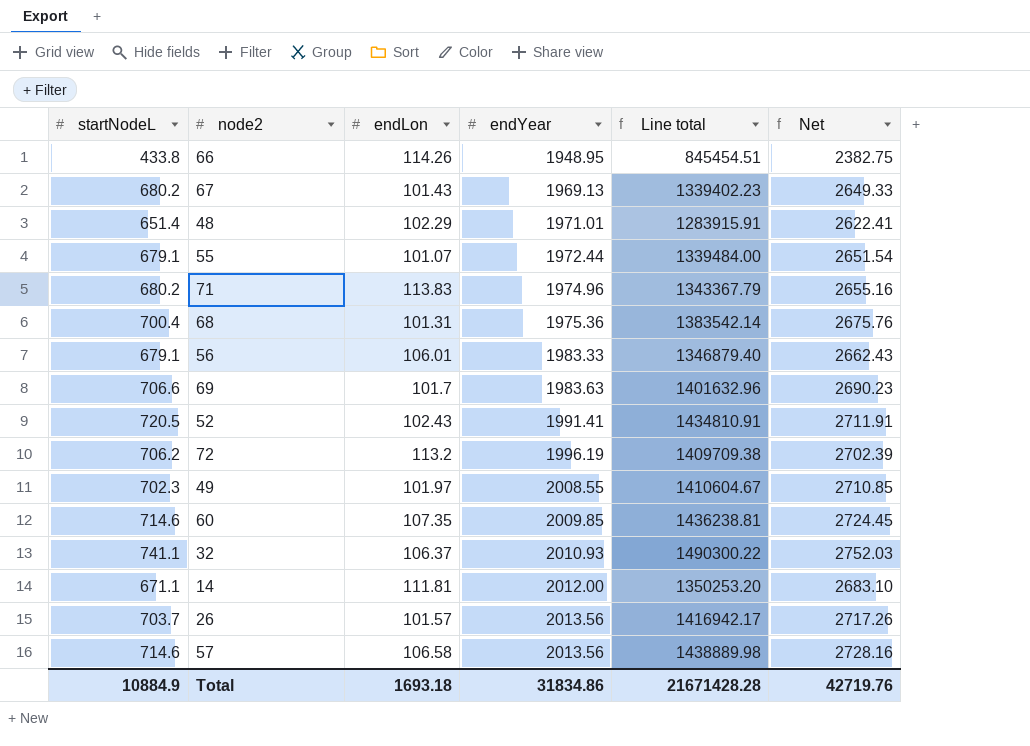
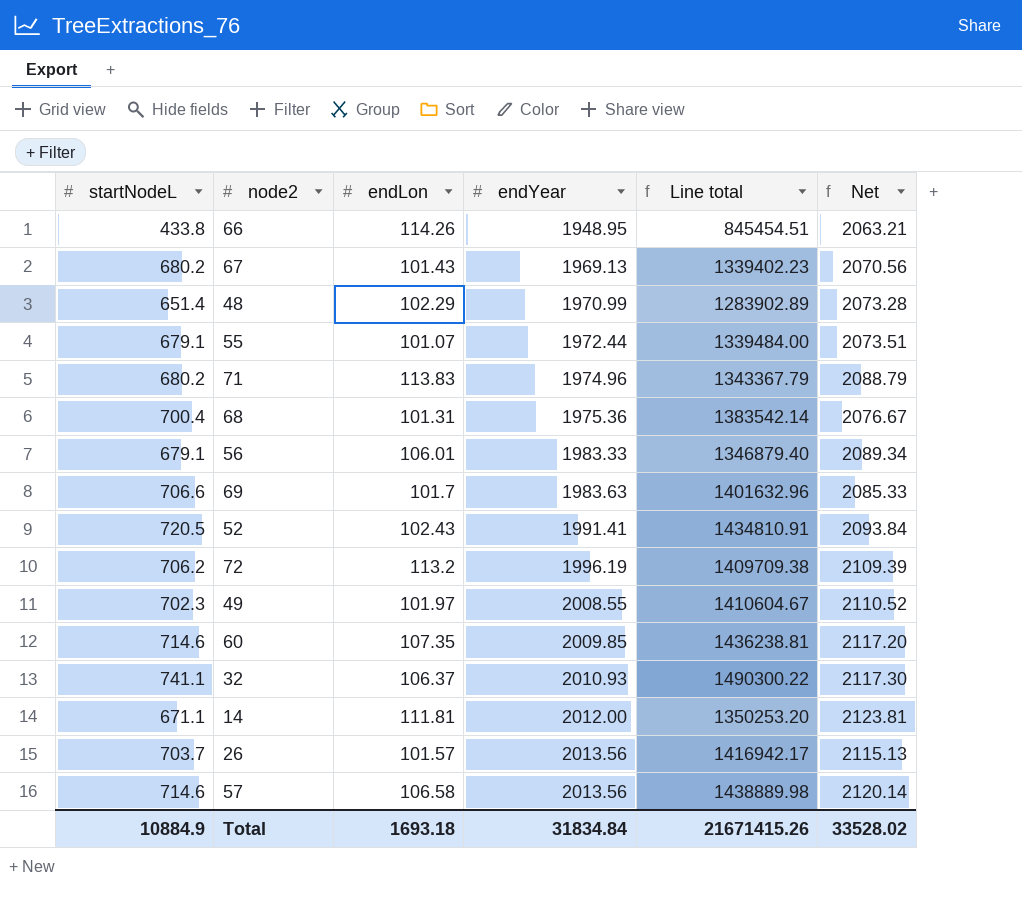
column Net | formula: [startNodeL] + [endYear] -> [endLon] + [endYear]
48 | endYear: 1971.01 -> 1970.99
48 | Line total: 1283915.91 -> 1283902.89
Total | endYear: 31834.86 -> 31834.84
Total | Line total: 21671428.28 -> 21671415.26
Total | Net: 42719.76 -> 33528.02

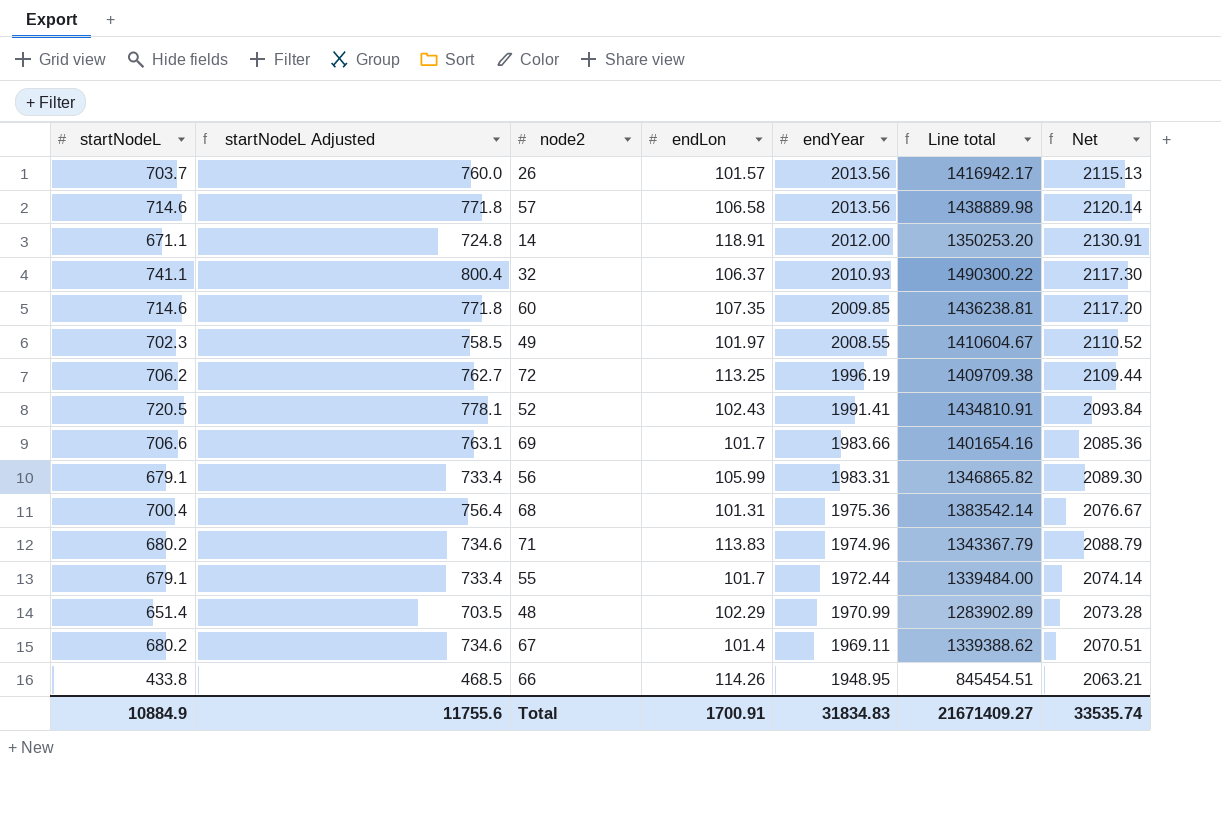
row order: endYear ascending -> endYear descending
column startNodeL Adjusted | formula: none -> [startNodeL] * 1.08
14 | endLon: 111.81 -> 118.91
14 | Net: 2123.81 -> 2130.91
72 | endLon: 113.2 -> 113.25
72 | Net: 2109.39 -> 2109.44
69 | endYear: 1983.63 -> 1983.66
69 | Line total: 1401632.96 -> 1401654.16
69 | Net: 2085.33 -> 2085.36
56 | endLon: 106.01 -> 105.99
56 | endYear: 1983.33 -> 1983.31
56 | Line total: 1346879.40 -> 1346865.82
56 | Net: 2089.34 -> 2089.30
55 | endLon: 101.07 -> 101.7
55 | Net: 2073.51 -> 2074.14
67 | endLon: 101.43 -> 101.4
67 | endYear: 1969.13 -> 1969.11
67 | Line total: 1339402.23 -> 1339388.62
67 | Net: 2070.56 -> 2070.51
Total | endLon: 1693.18 -> 1700.91
Total | endYear: 31834.84 -> 31834.83
Total | Line total: 21671415.26 -> 21671409.27
Total | Net: 33528.02 -> 33535.74

